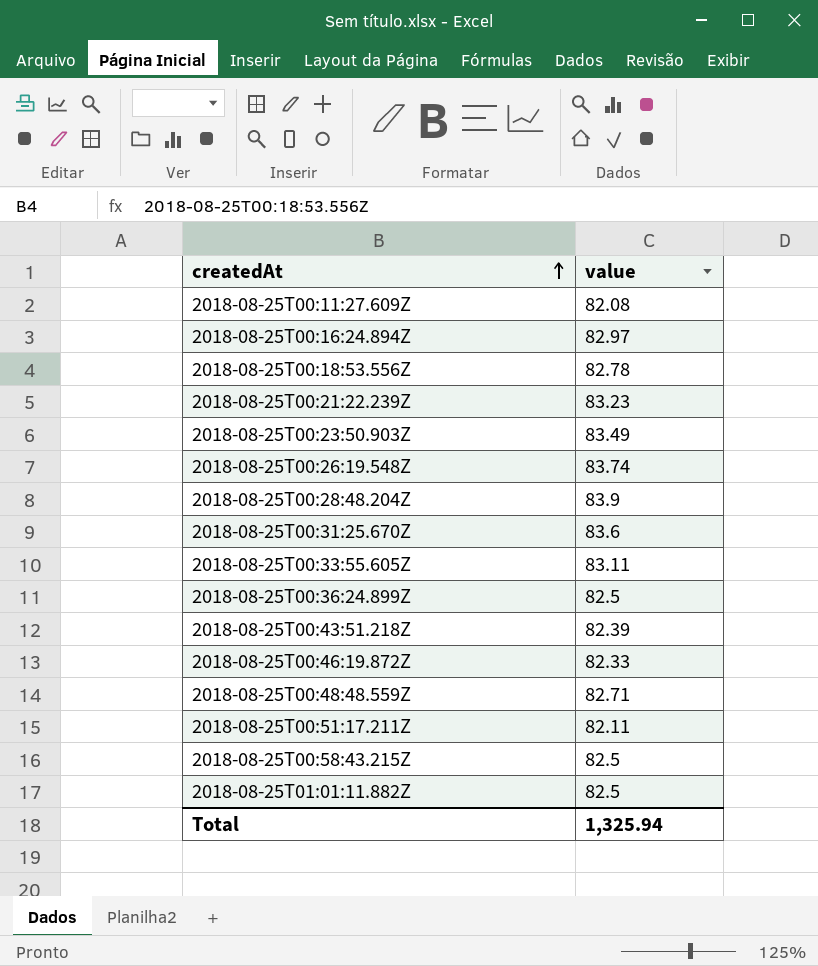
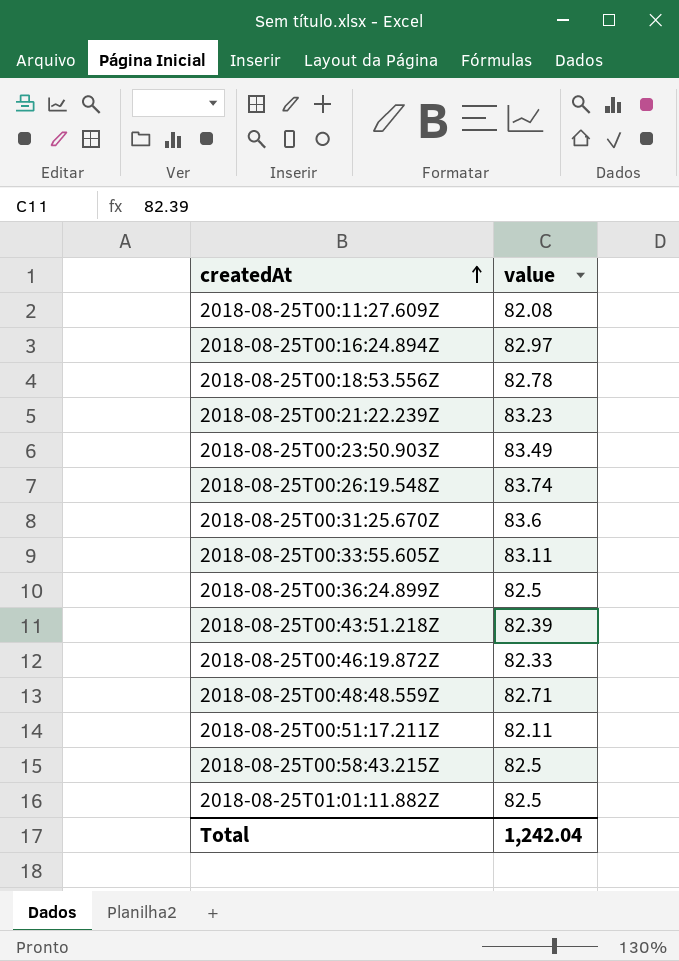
row 2018-08-25T00:28:48.204Z: 83.9 -> none
Total | value: 1,325.94 -> 1,242.04

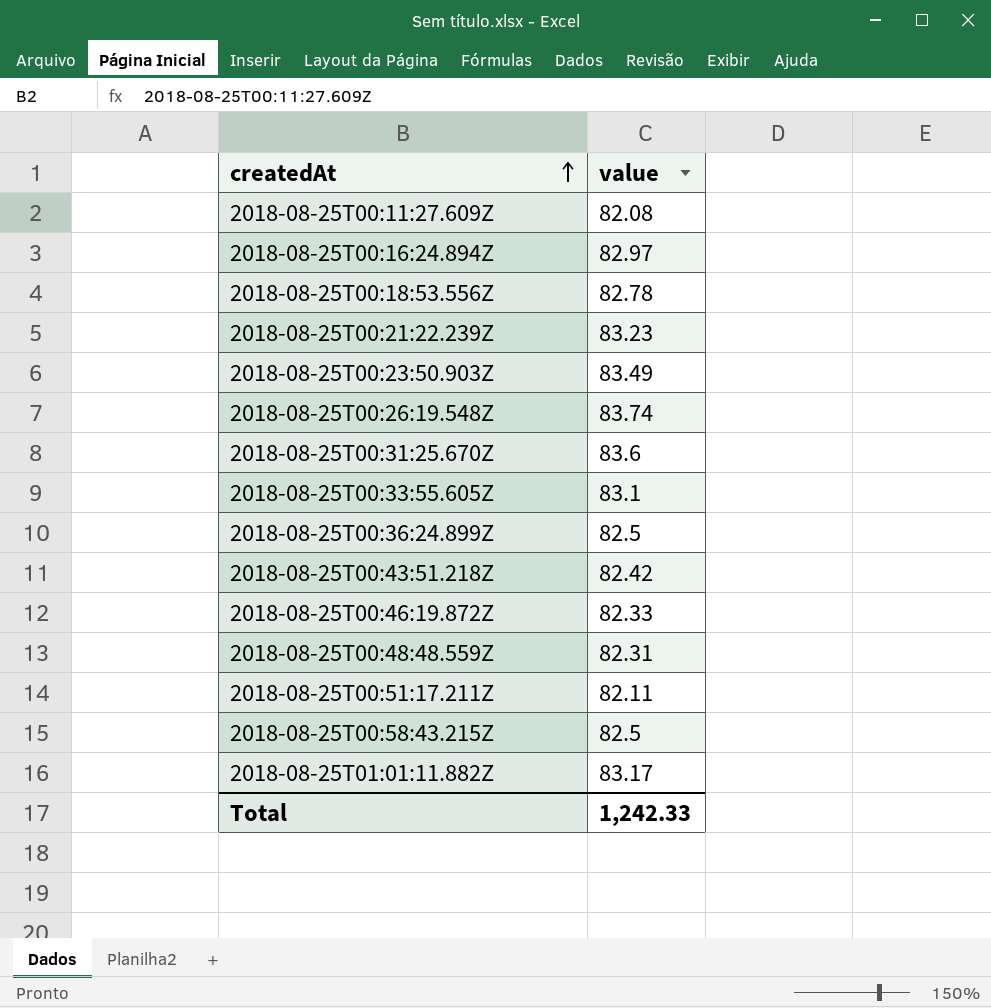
2018-08-25T00:33:55.605Z | value: 83.11 -> 83.1
2018-08-25T00:43:51.218Z | value: 82.39 -> 82.42
2018-08-25T00:48:48.559Z | value: 82.71 -> 82.31
2018-08-25T01:01:11.882Z | value: 82.5 -> 83.17
Total | value: 1,242.04 -> 1,242.33

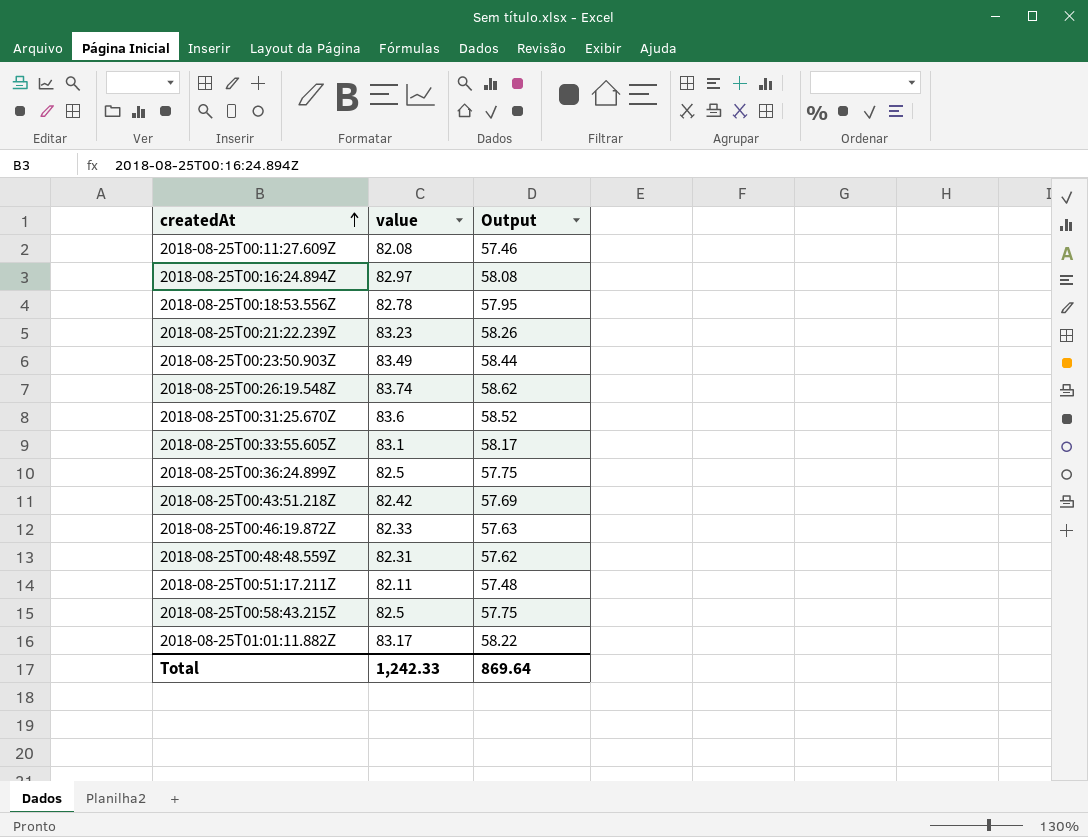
column Output | formula: none -> [value] * 0.7

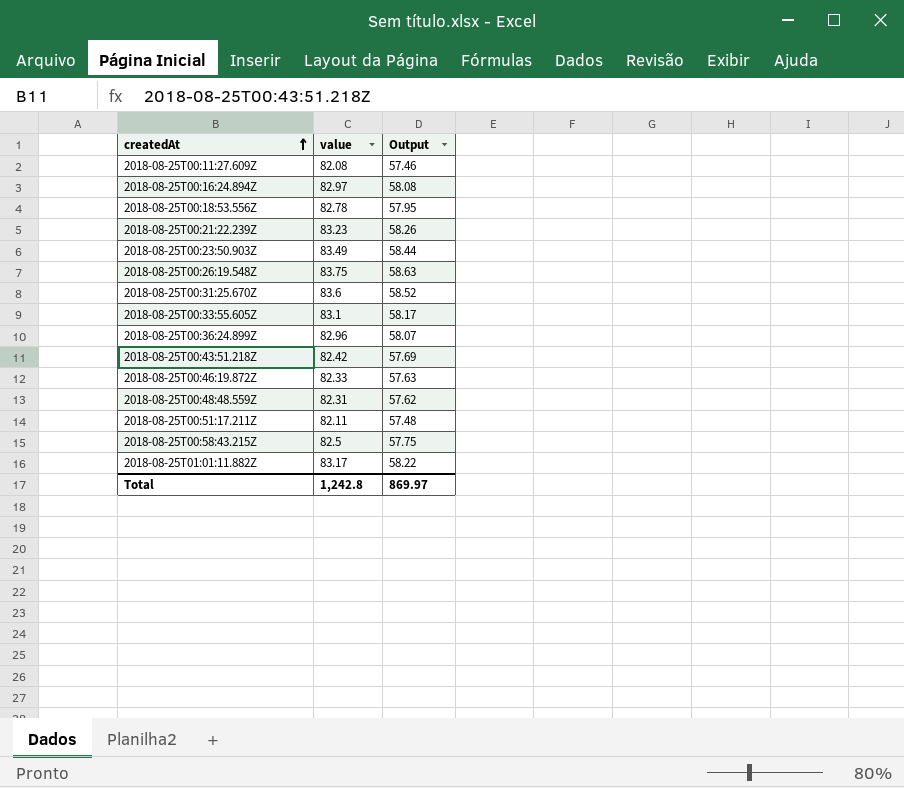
2018-08-25T00:26:19.548Z | value: 83.74 -> 83.75
2018-08-25T00:26:19.548Z | Output: 58.62 -> 58.63
2018-08-25T00:36:24.899Z | value: 82.5 -> 82.96
2018-08-25T00:36:24.899Z | Output: 57.75 -> 58.07
Total | value: 1,242.33 -> 1,242.8
Total | Output: 869.64 -> 869.97

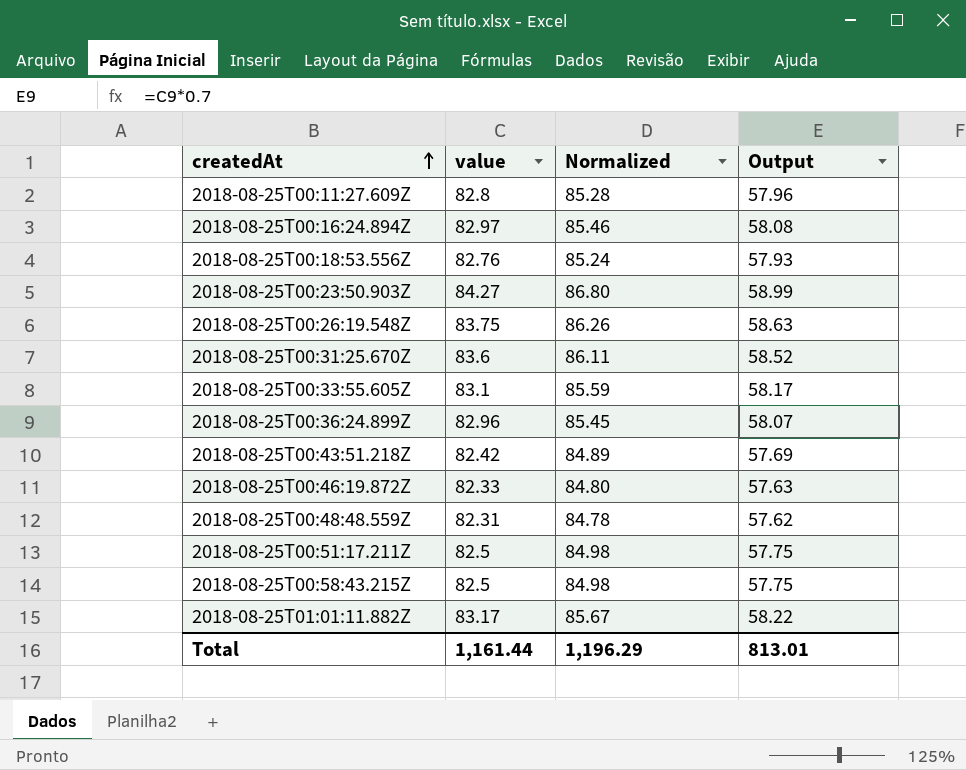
column Normalized | formula: none -> [value] * 1.03
row 2018-08-25T00:21:22.239Z: 83.23 | 58.26 -> none
2018-08-25T00:11:27.609Z | value: 82.08 -> 82.8
2018-08-25T00:11:27.609Z | Output: 57.46 -> 57.96
2018-08-25T00:18:53.556Z | value: 82.78 -> 82.76
2018-08-25T00:18:53.556Z | Output: 57.95 -> 57.93
2018-08-25T00:23:50.903Z | value: 83.49 -> 84.27
2018-08-25T00:23:50.903Z | Output: 58.44 -> 58.99
2018-08-25T00:51:17.211Z | value: 82.11 -> 82.5
2018-08-25T00:51:17.211Z | Output: 57.48 -> 57.75
Total | value: 1,242.8 -> 1,161.44
Total | Output: 869.97 -> 813.01

